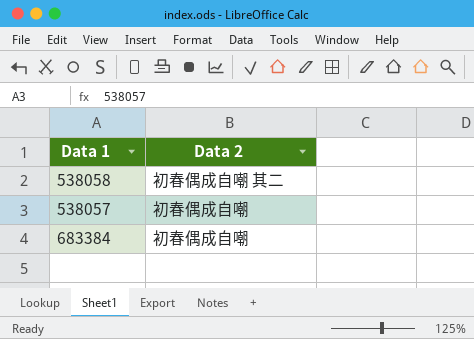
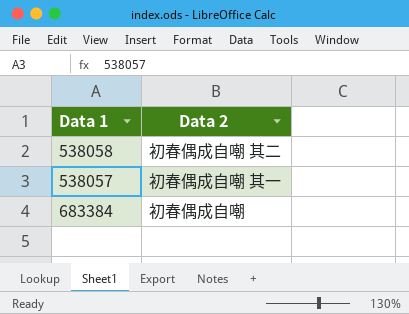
538057 | Data 2: 初春偶成自嘲 -> 初春偶成自嘲 其一

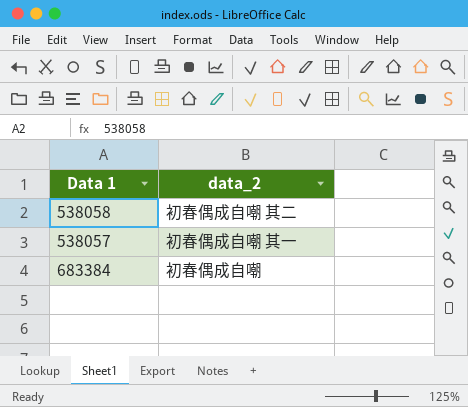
column name: Data 2 -> data_2

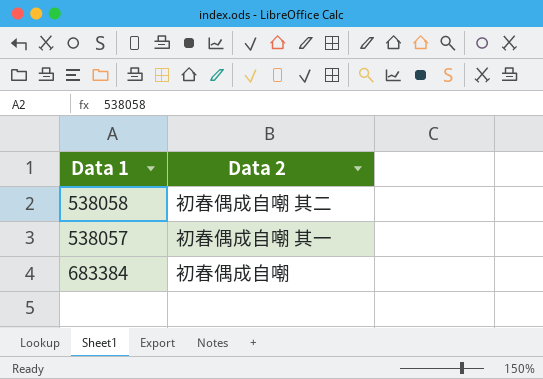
column name: data_2 -> Data 2

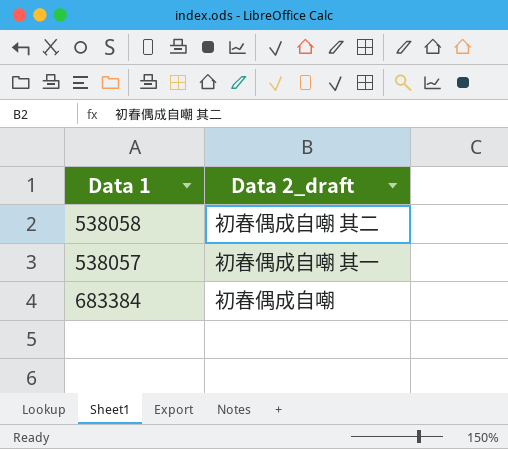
column name: Data 2 -> Data 2_draft

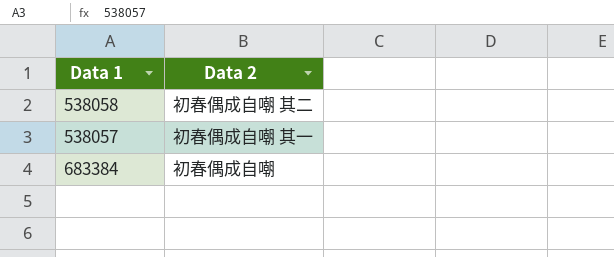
column name: Data 2_draft -> Data 2

